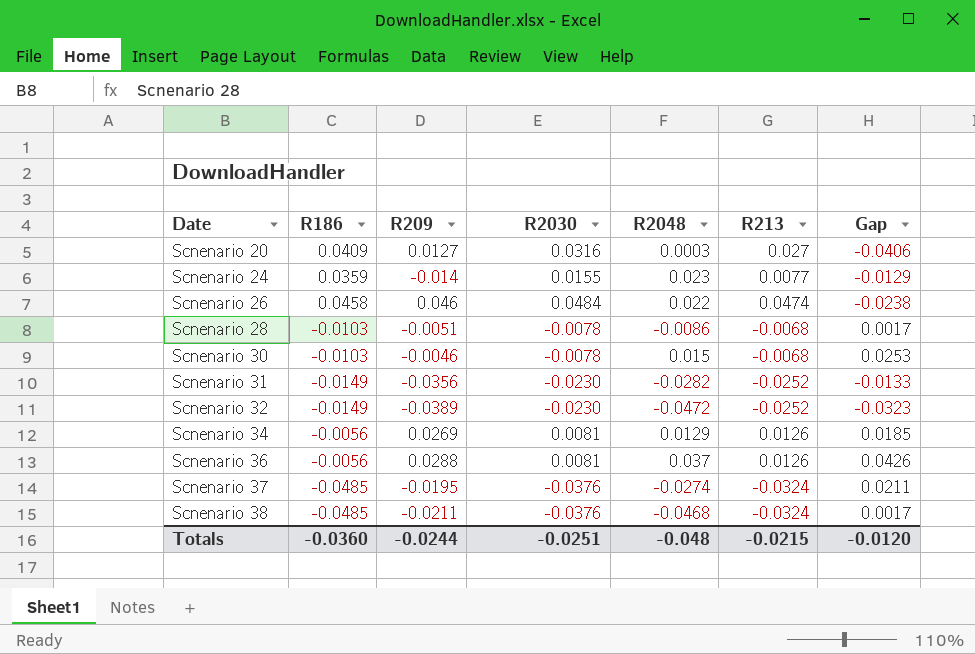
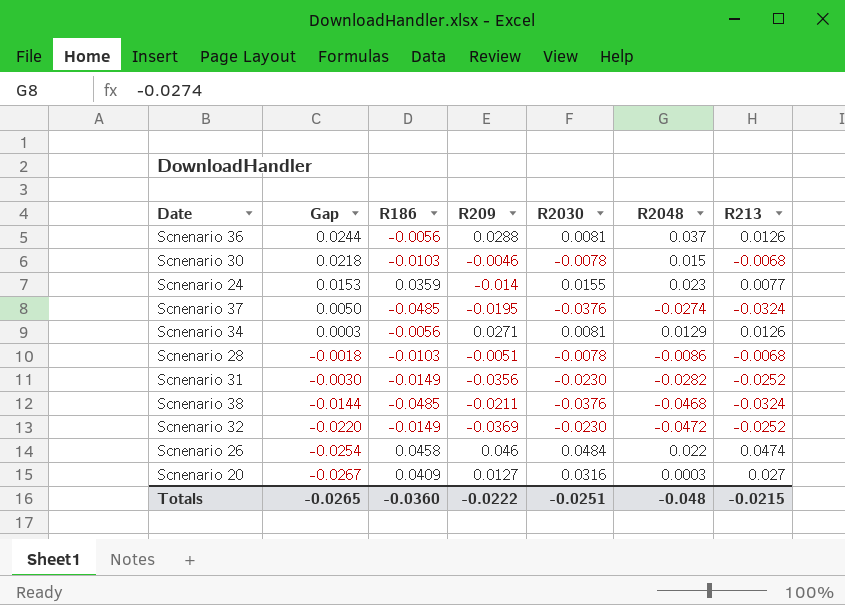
row order: Date ascending -> Gap descending
column Gap | formula: [R2048] - [R186] -> [R2048] - [R213]
column Gap | position: 7 -> 2
Scnenario 34 | R209: 0.0269 -> 0.0271
Scnenario 32 | R209: -0.0389 -> -0.0369
Totals | Gap: -0.0120 -> -0.0265
Totals | R209: -0.0244 -> -0.0222

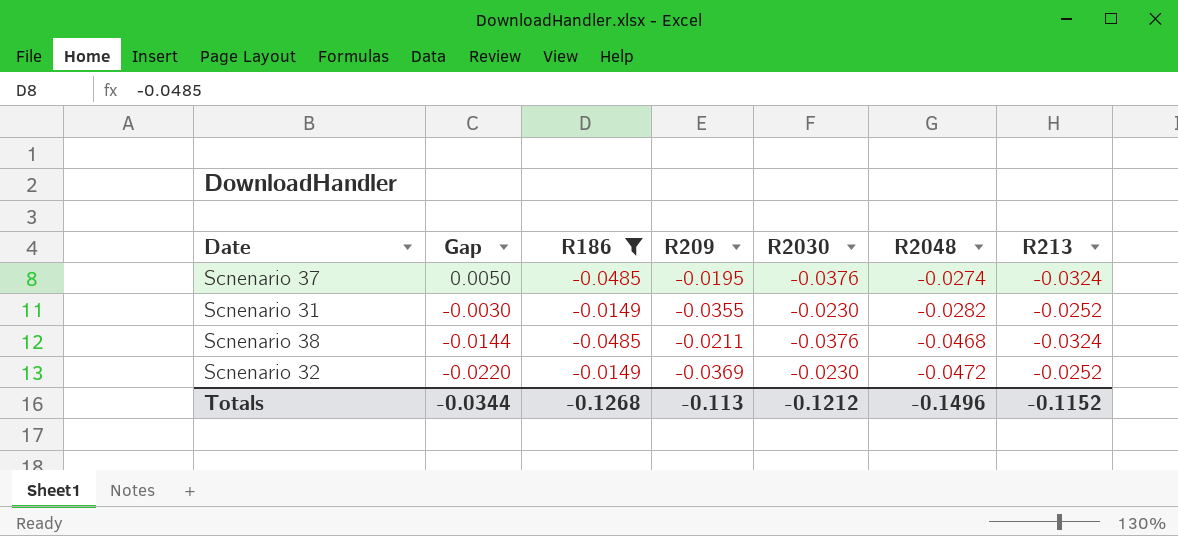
filter: none -> R186 <= -0.0149
Scnenario 31 | R209: -0.0356 -> -0.0355
Totals | Gap: -0.0265 -> -0.0344
Totals | R186: -0.0360 -> -0.1268
Totals | R209: -0.0222 -> -0.113
Totals | R2030: -0.0251 -> -0.1212
Totals | R2048: -0.048 -> -0.1496
Totals | R213: -0.0215 -> -0.1152

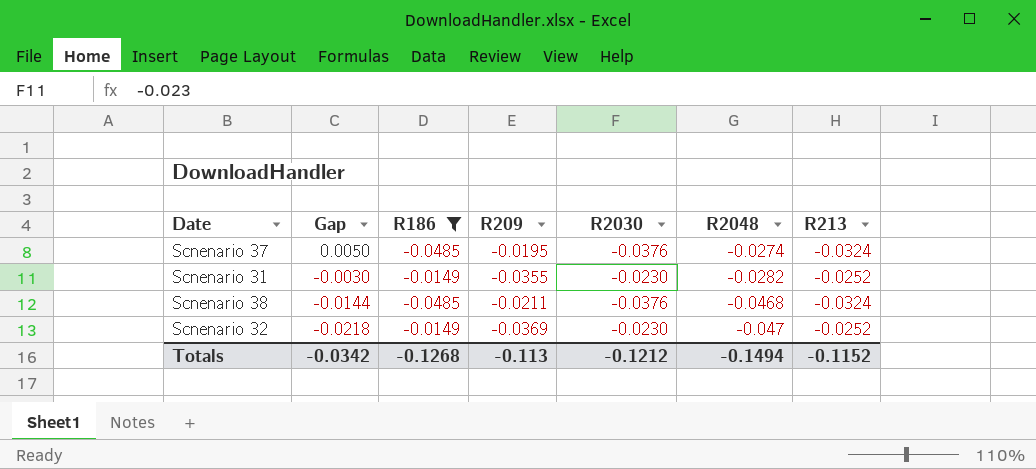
Scnenario 32 | Gap: -0.0220 -> -0.0218
Scnenario 32 | R2048: -0.0472 -> -0.047
Totals | Gap: -0.0344 -> -0.0342
Totals | R2048: -0.1496 -> -0.1494

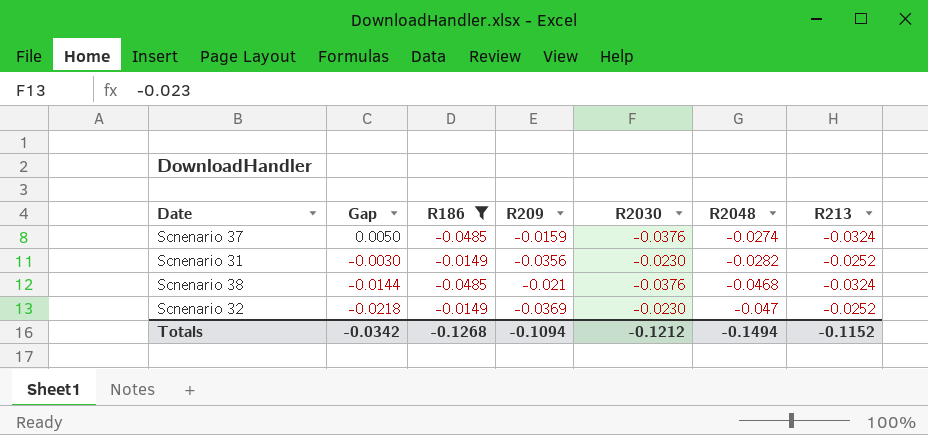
Scnenario 37 | R209: -0.0195 -> -0.0159
Scnenario 31 | R209: -0.0355 -> -0.0356
Scnenario 38 | R209: -0.0211 -> -0.021
Totals | R209: -0.113 -> -0.1094

